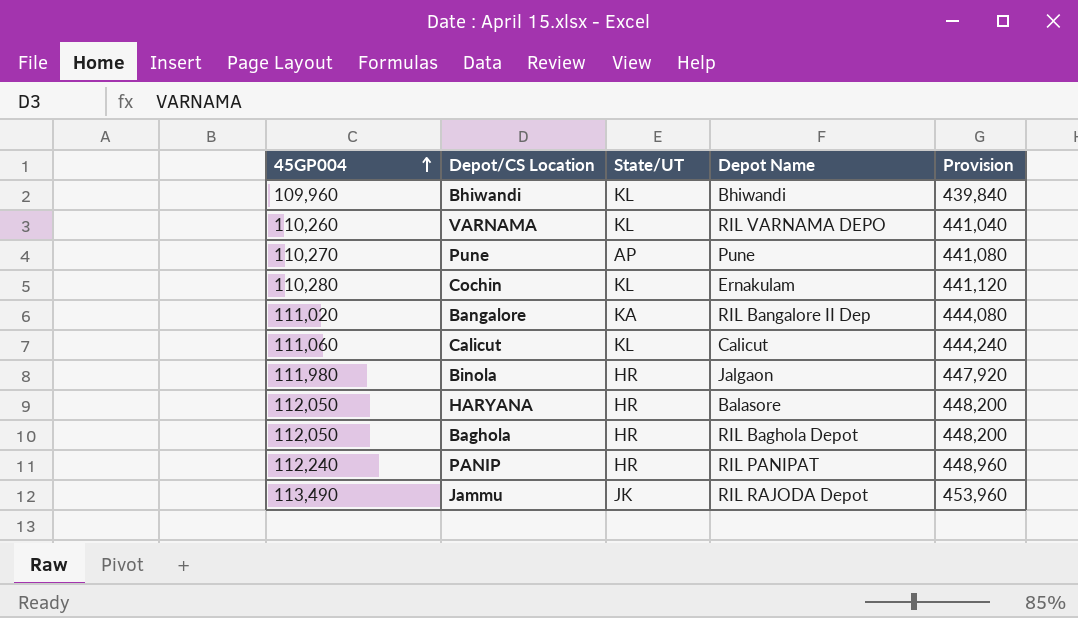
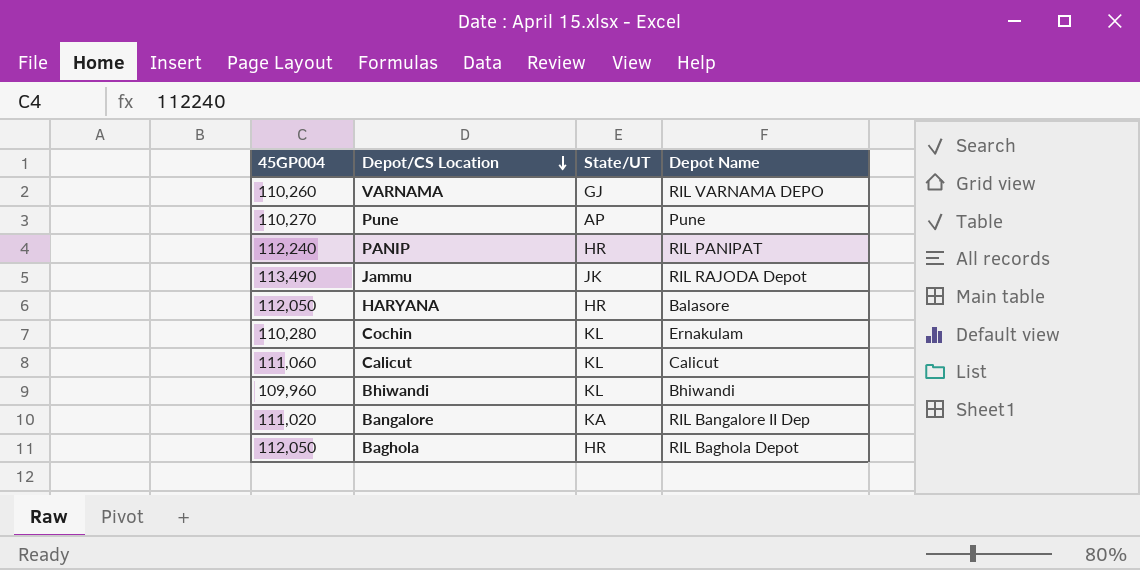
row order: 45GP004 ascending -> Depot/CS Location descending
column Provision | formula: [45GP004] * 4 -> none
row Binola: 111,980 | HR | Jalgaon | 447,920 -> none
VARNAMA | State/UT: KL -> GJ

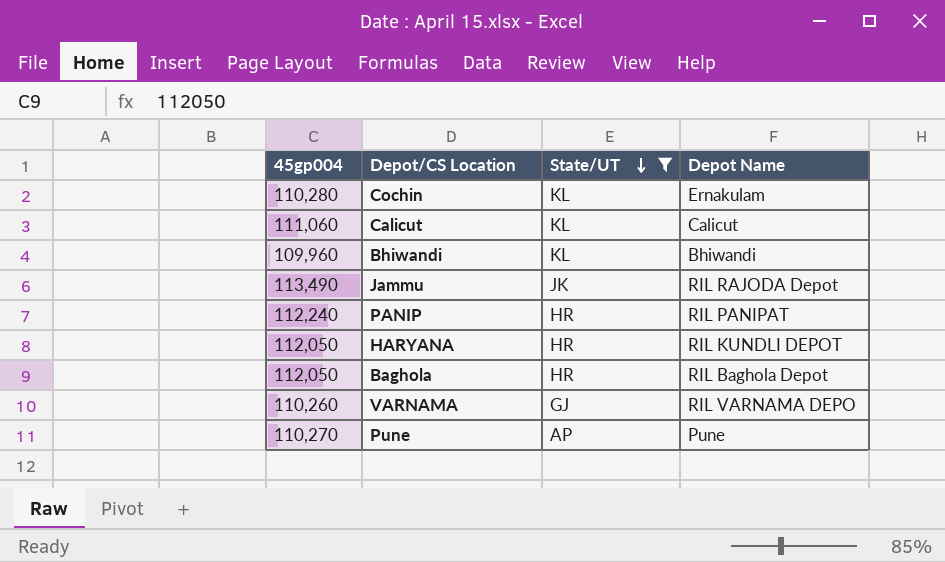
filter: none -> State/UT != KA
row order: Depot/CS Location descending -> State/UT descending
column name: 45GP004 -> 45gp004
HARYANA | Depot Name: Balasore -> RIL KUNDLI DEPOT

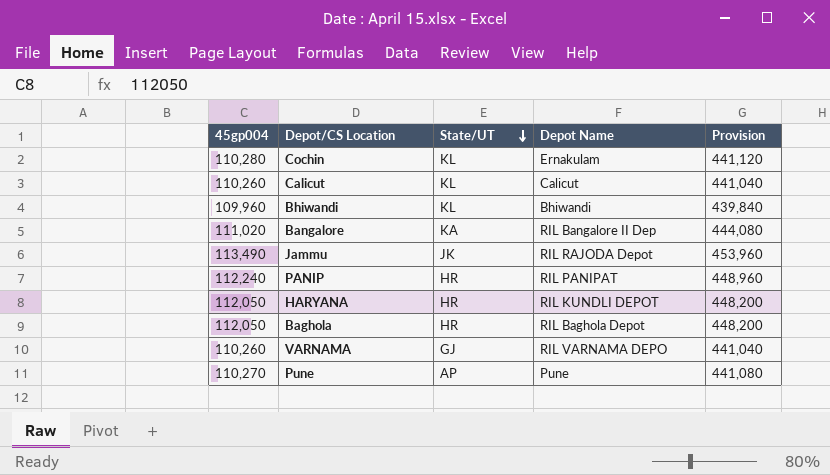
filter: State/UT != KA -> none
column Provision | formula: none -> [45gp004] * 4
Calicut | 45gp004: 111,060 -> 110,260

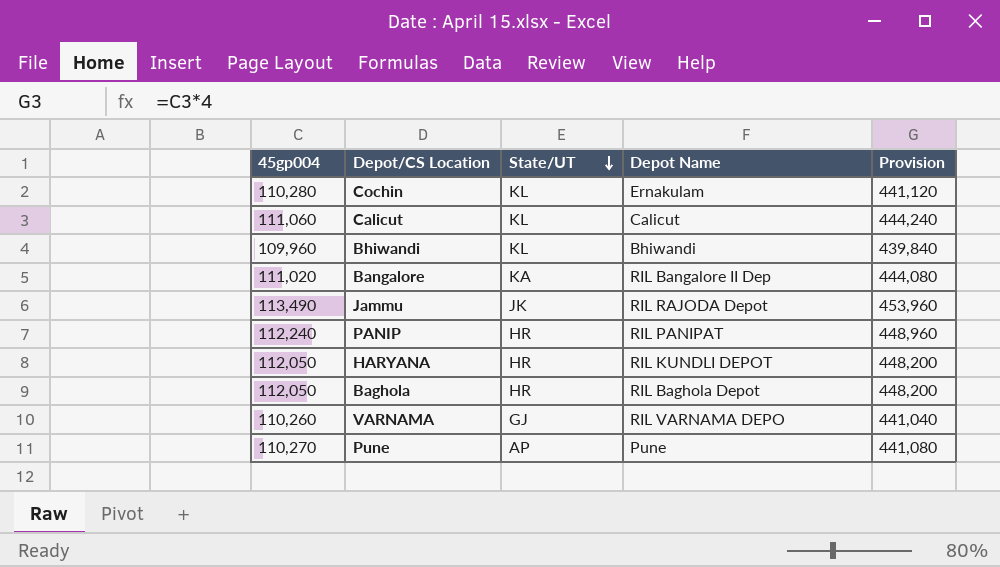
Calicut | 45gp004: 110,260 -> 111,060
Calicut | Provision: 441,040 -> 444,240

